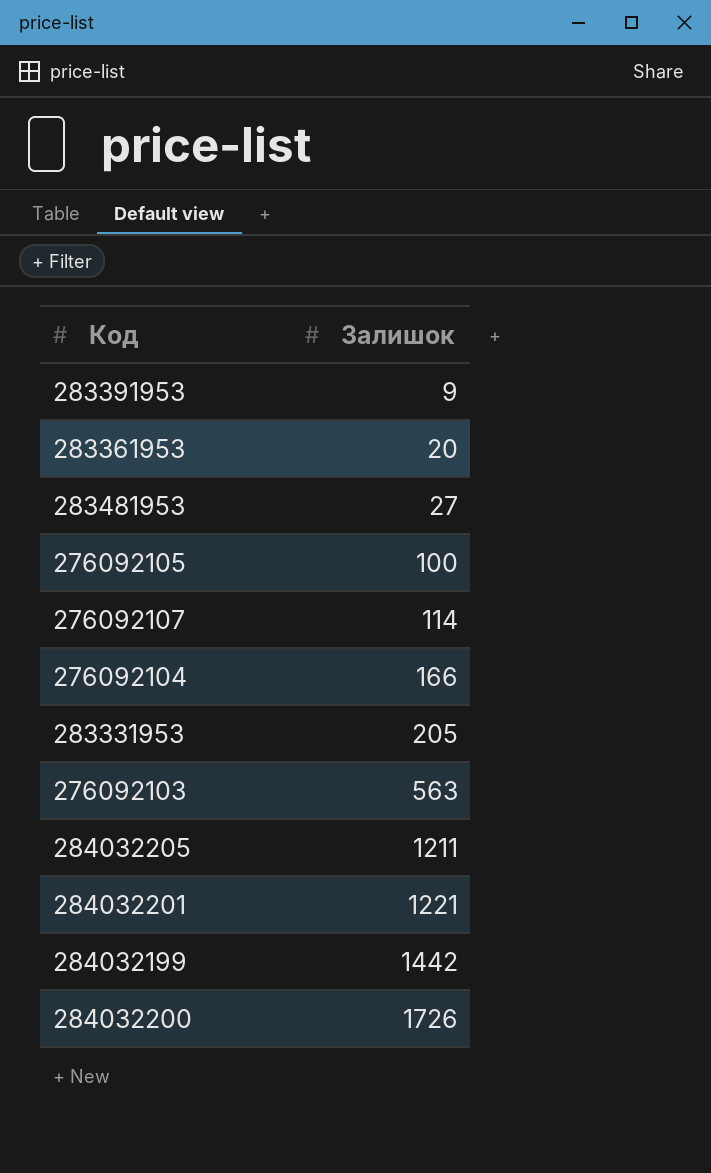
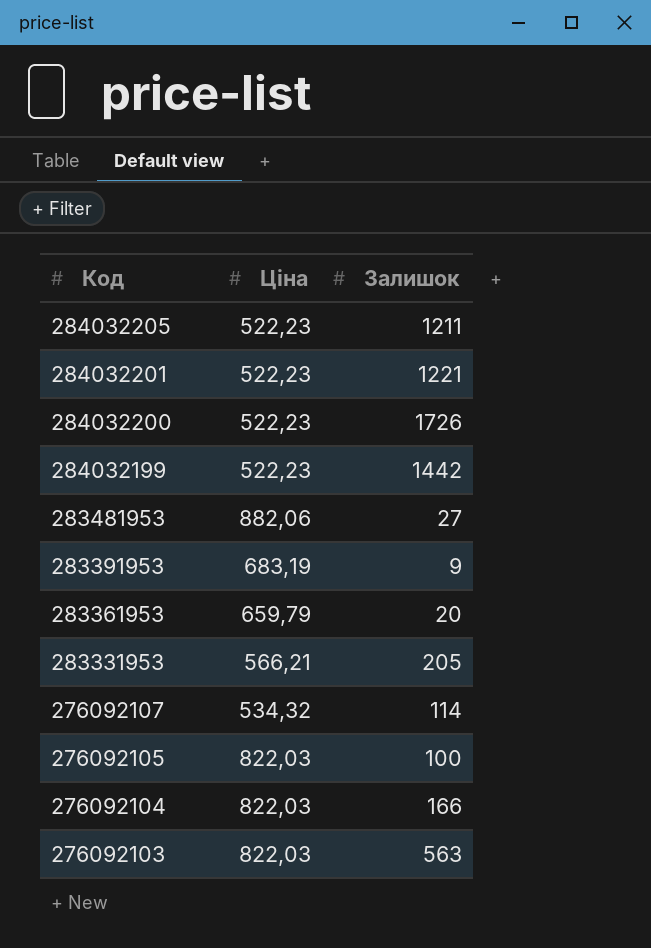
row order: Залишок ascending -> Код descending
column Ціна | position: none -> 2

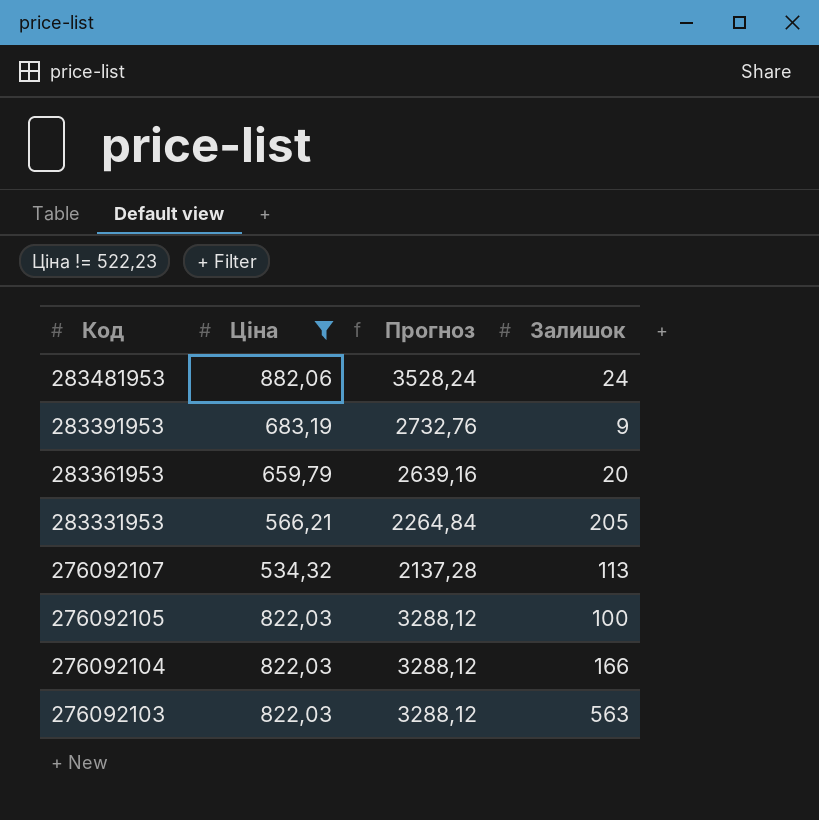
filter: none -> Ціна != 522,23
column Прогноз | formula: none -> [Ціна] * 4
283481953 | Залишок: 27 -> 24
276092107 | Залишок: 114 -> 113

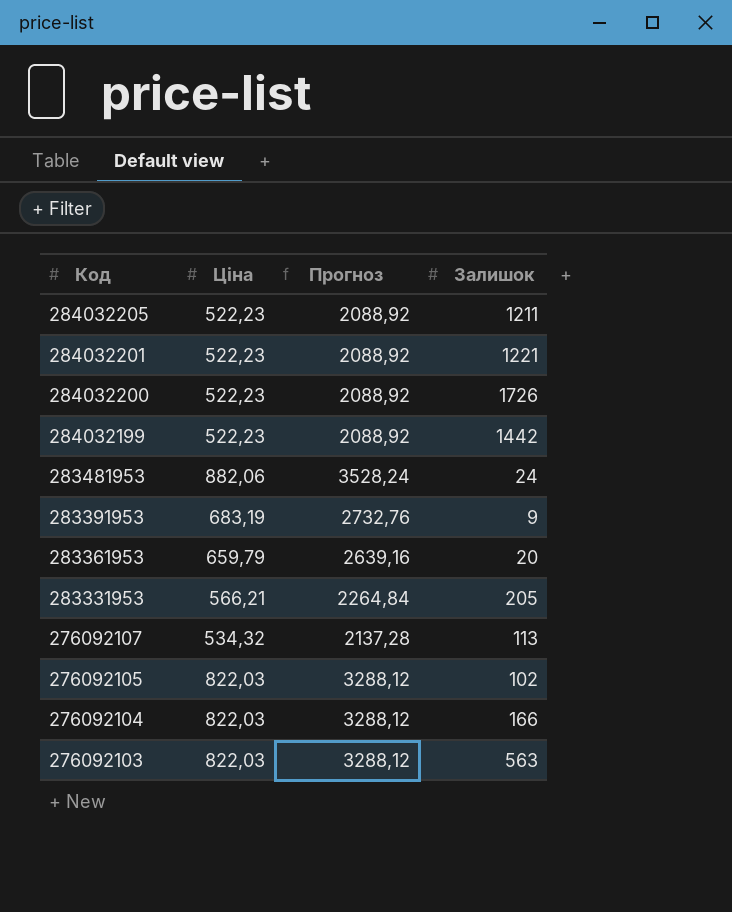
filter: Ціна != 522,23 -> none
276092105 | Залишок: 100 -> 102

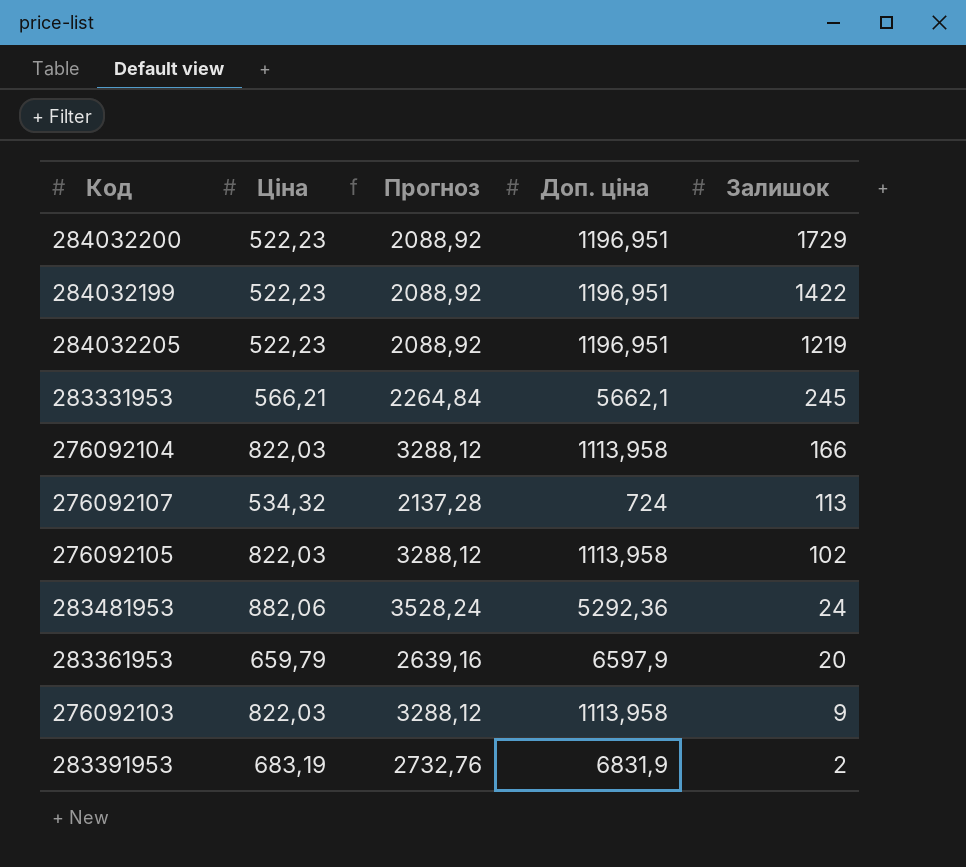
row order: Код descending -> Залишок descending
column Доп. ціна | position: none -> 4
row 284032201: 522,23 | 2088,92 | 1221 -> none
284032200 | Залишок: 1726 -> 1729
284032199 | Залишок: 1442 -> 1422
284032205 | Залишок: 1211 -> 1219
283331953 | Залишок: 205 -> 245
276092103 | Залишок: 563 -> 9
283391953 | Залишок: 9 -> 2

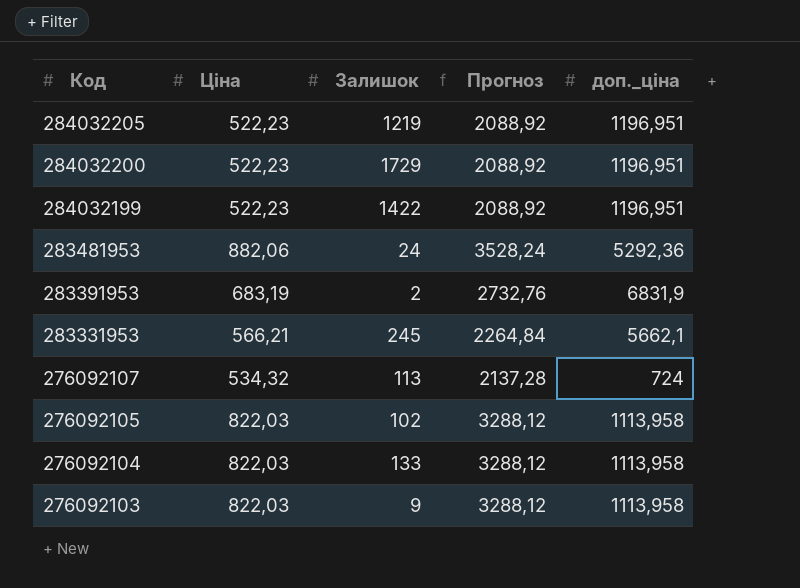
row order: Залишок descending -> Код descending
column Залишок | position: 5 -> 3
column name: Доп. ціна -> доп._ціна
row 283361953: 659,79 | 2639,16 | 6597,9 | 20 -> none
276092104 | Залишок: 166 -> 133

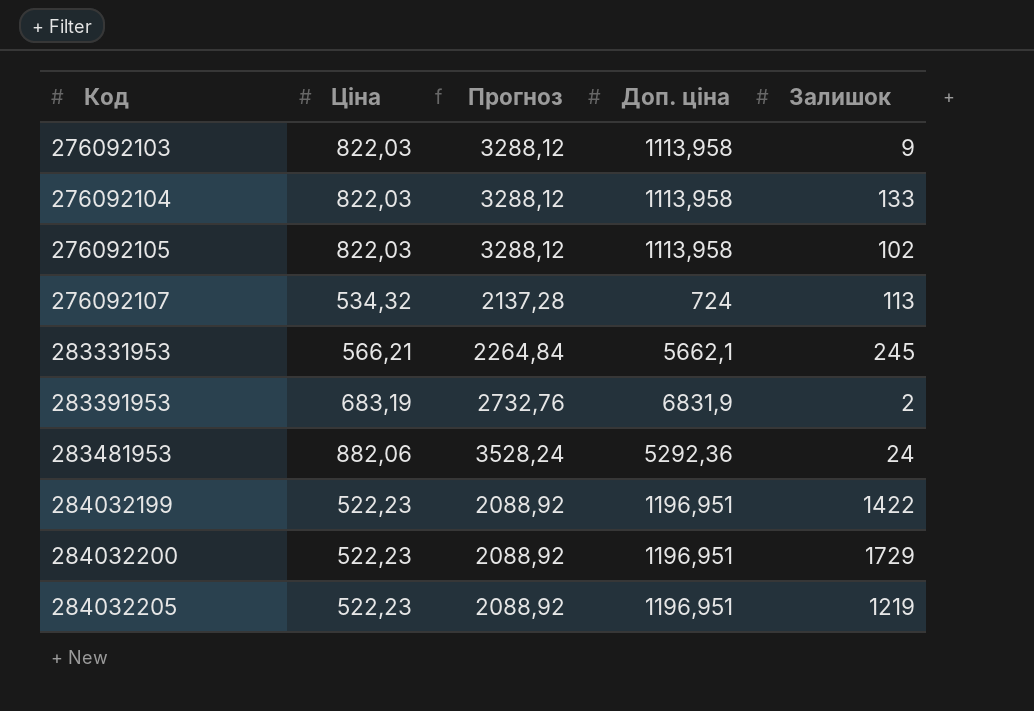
row order: Код descending -> Код ascending
column name: доп._ціна -> Доп. ціна
column Залишок | position: 3 -> 5

